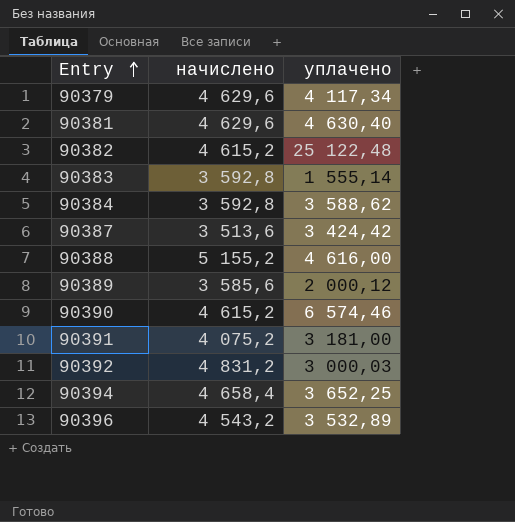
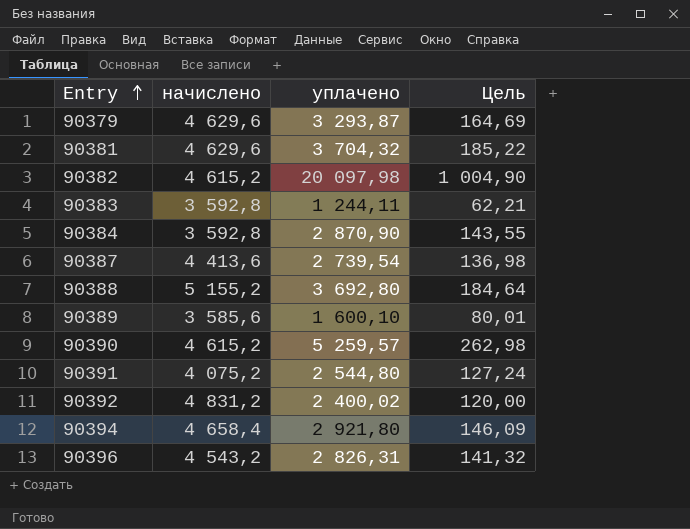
column Цель | formula: none -> [уплачено] * 0,05
90379 | уплачено: 4 117,34 -> 3 293,87
90381 | уплачено: 4 630,40 -> 3 704,32
90382 | уплачено: 25 122,48 -> 20 097,98
90383 | уплачено: 1 555,14 -> 1 244,11
90384 | уплачено: 3 588,62 -> 2 870,90
90387 | начислено: 3 513,6 -> 4 413,6
90387 | уплачено: 3 424,42 -> 2 739,54
90388 | уплачено: 4 616,00 -> 3 692,80
90389 | уплачено: 2 000,12 -> 1 600,10
90390 | уплачено: 6 574,46 -> 5 259,57
90391 | уплачено: 3 181,00 -> 2 544,80
90392 | уплачено: 3 000,03 -> 2 400,02
90394 | уплачено: 3 652,25 -> 2 921,80
90396 | уплачено: 3 532,89 -> 2 826,31

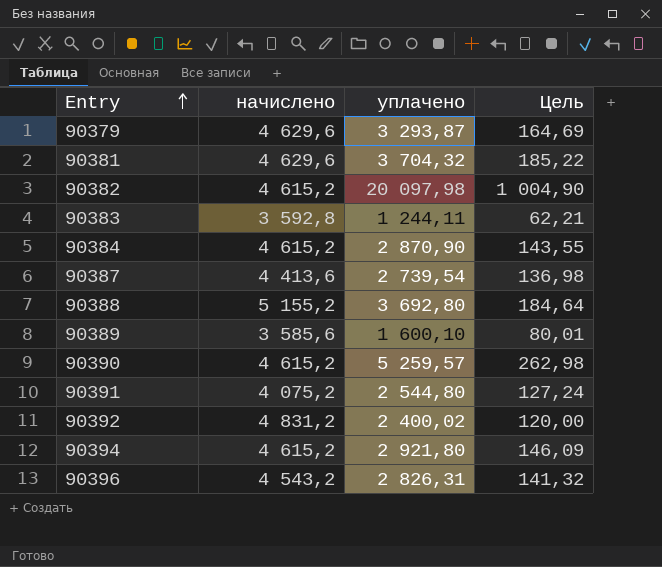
90384 | начислено: 3 592,8 -> 4 615,2
90394 | начислено: 4 658,4 -> 4 615,2

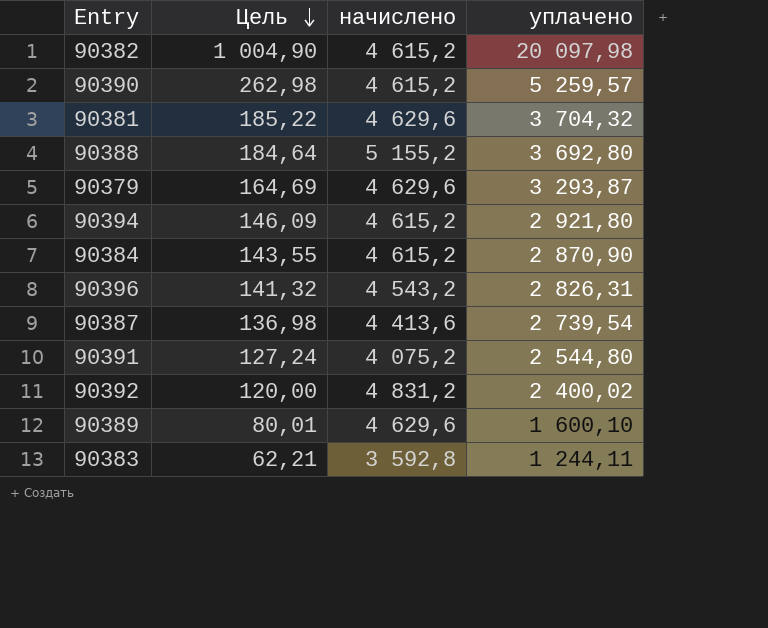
row order: Entry ascending -> Цель descending
column Цель | position: 4 -> 2
90389 | начислено: 3 585,6 -> 4 629,6

